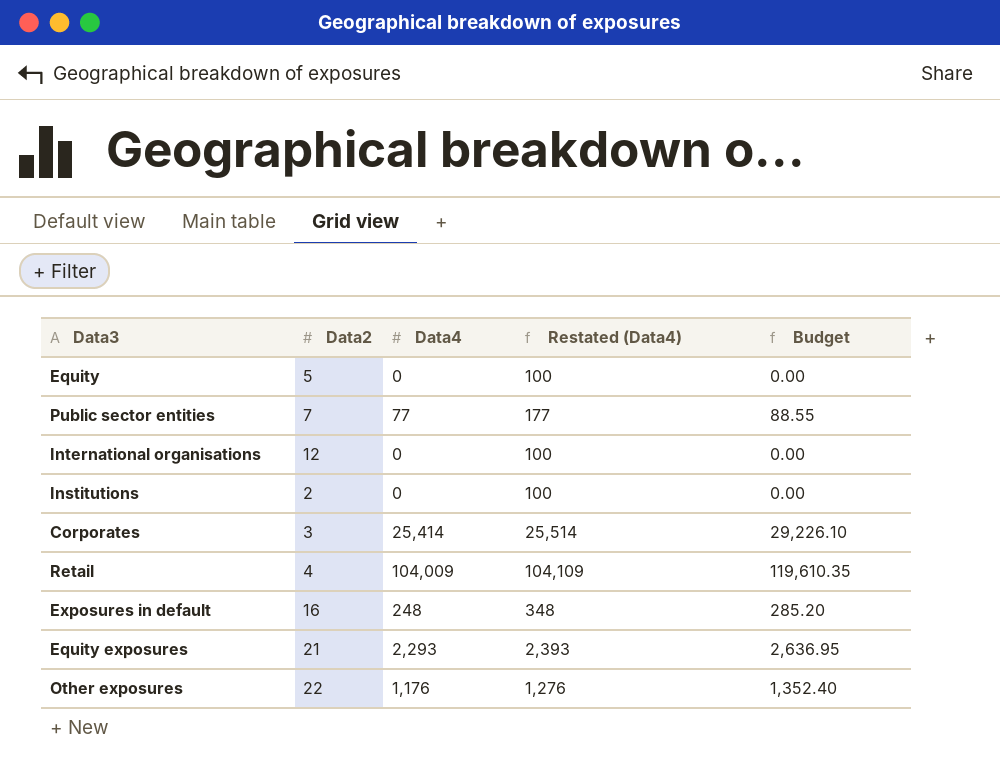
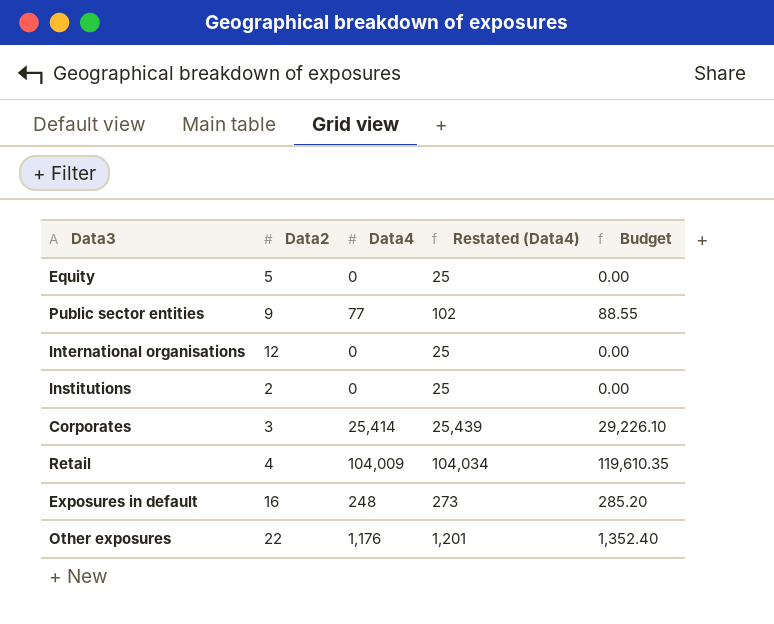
column Restated (Data4) | formula: [Data4] + 100 -> [Data4] + 25
row Equity exposures: 21 | 2,293 | 2,393 | 2,636.95 -> none
Public sector entities | Data2: 7 -> 9

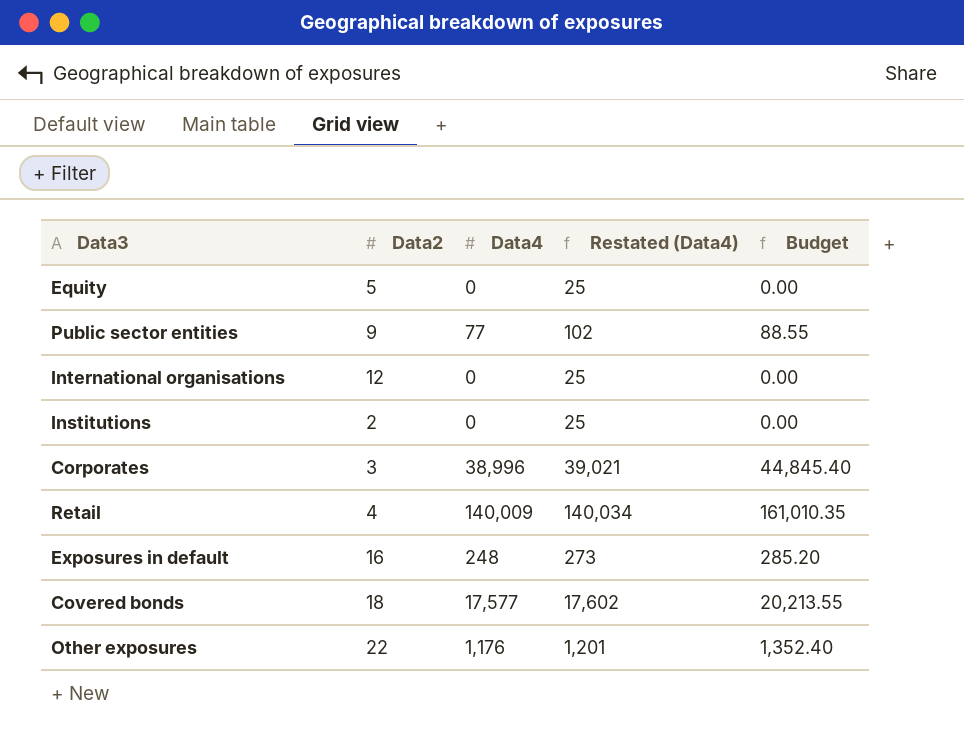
Corporates | Data4: 25,414 -> 38,996
Corporates | Restated (Data4): 25,439 -> 39,021
Corporates | Budget: 29,226.10 -> 44,845.40
Retail | Data4: 104,009 -> 140,009
Retail | Restated (Data4): 104,034 -> 140,034
Retail | Budget: 119,610.35 -> 161,010.35
row Covered bonds: none -> 18 | 17,577 | 17,602 | 20,213.55

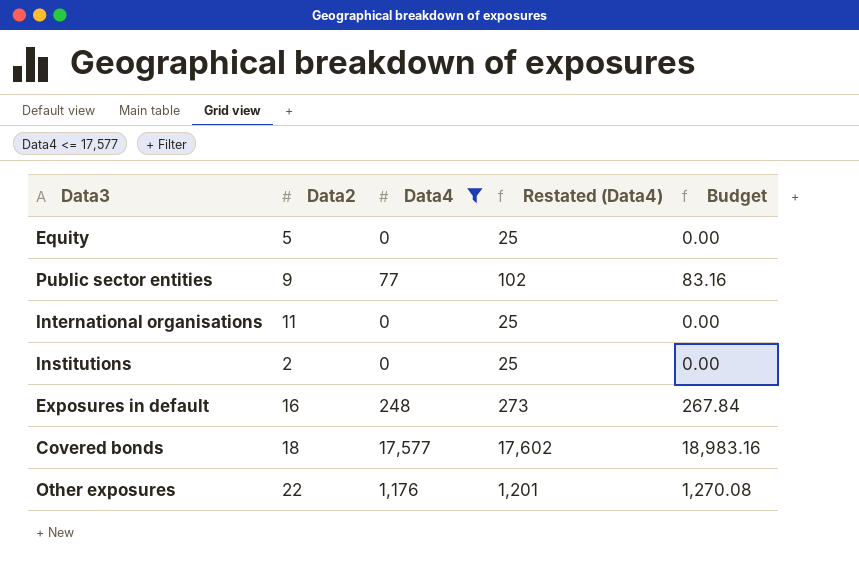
filter: none -> Data4 <= 17,577
column Budget | formula: [Data4] * 1.15 -> [Data4] * 1.08
International organisations | Data2: 12 -> 11

